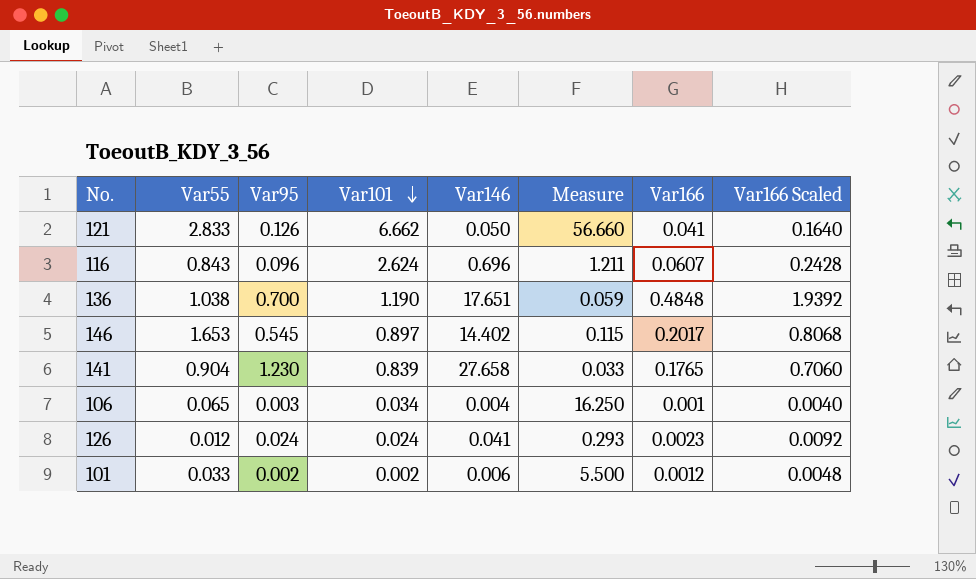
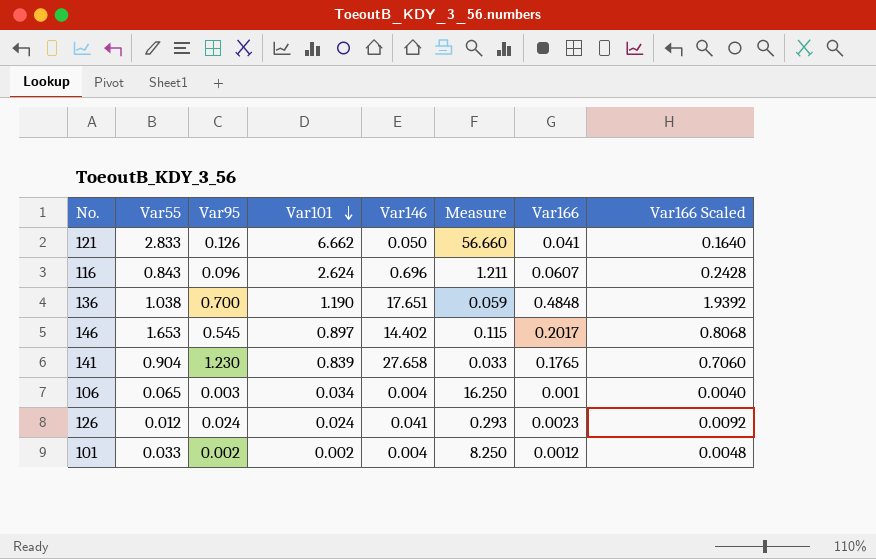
101 | Var146: 0.006 -> 0.004
101 | Measure: 5.500 -> 8.250

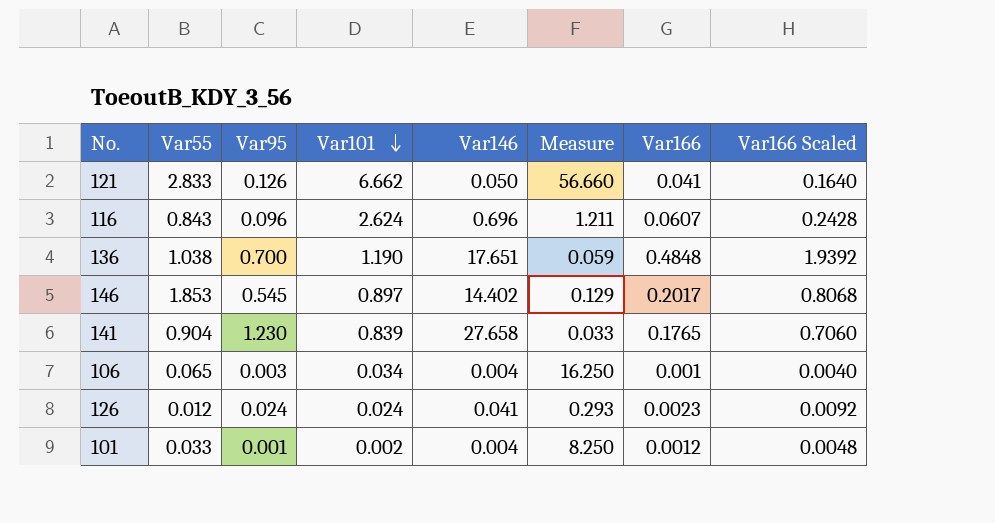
146 | Var55: 1.653 -> 1.853
146 | Measure: 0.115 -> 0.129
101 | Var95: 0.002 -> 0.001

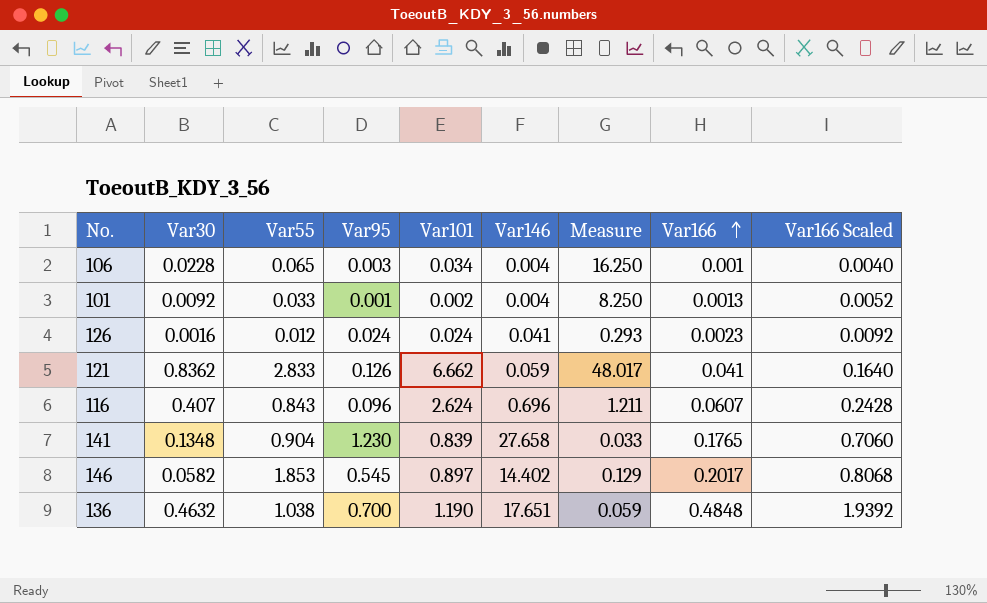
row order: Var101 descending -> Var166 ascending
column Var30 | position: none -> 2
101 | Var166: 0.0012 -> 0.0013
101 | Var166 Scaled: 0.0048 -> 0.0052
121 | Var146: 0.050 -> 0.059
121 | Measure: 56.660 -> 48.017

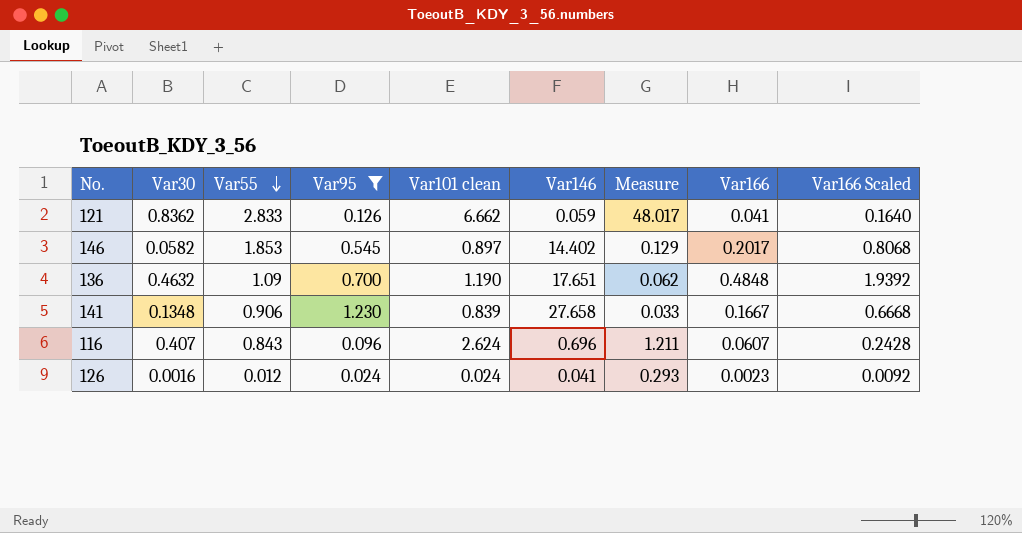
filter: none -> Var95 >= 0.024
row order: Var166 ascending -> Var55 descending
column name: Var101 -> Var101 clean
136 | Var55: 1.038 -> 1.09
136 | Measure: 0.059 -> 0.062
141 | Var55: 0.904 -> 0.906
141 | Var166: 0.1765 -> 0.1667
141 | Var166 Scaled: 0.7060 -> 0.6668

